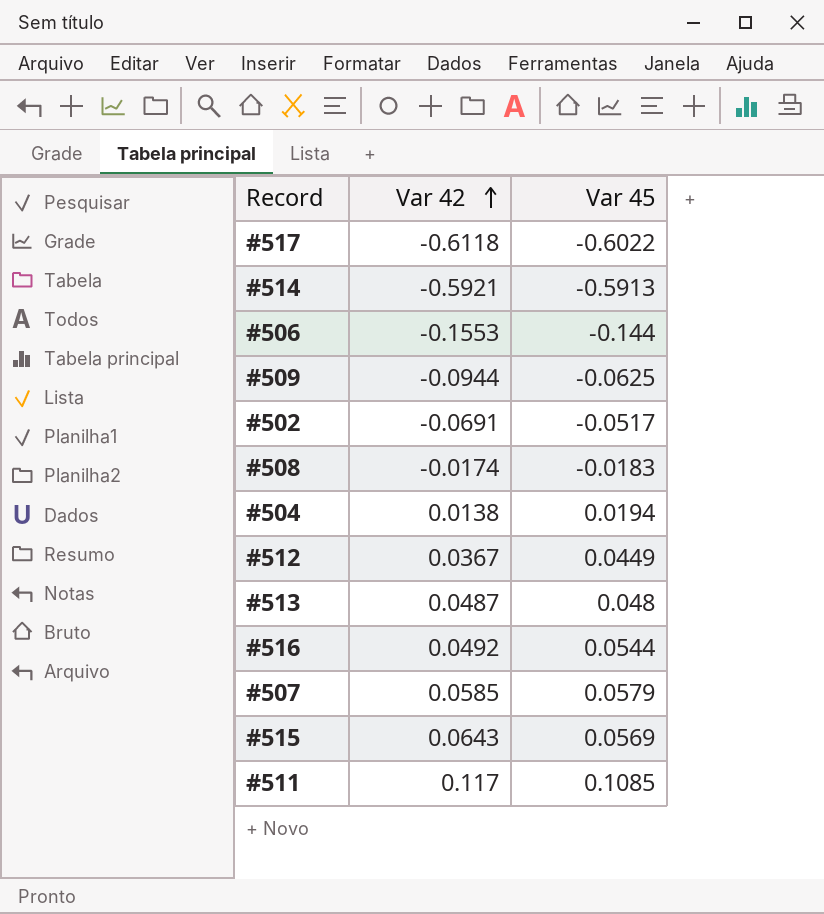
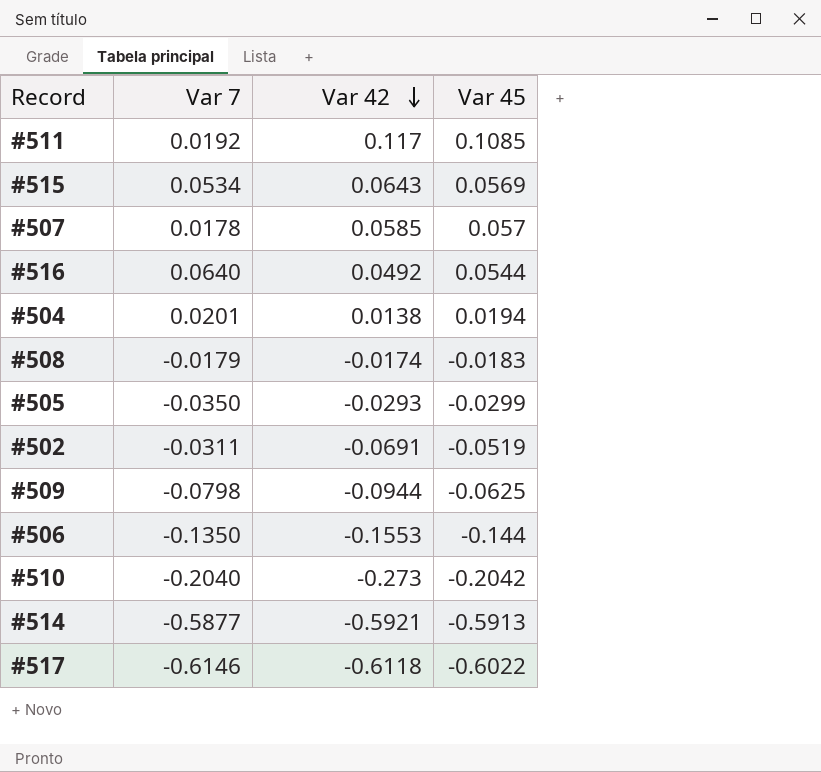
row order: Var 42 ascending -> Var 42 descending
column Var 7 | position: none -> 2
row #512: 0.0367 | 0.0449 -> none
row #513: 0.0487 | 0.048 -> none
#507 | Var 45: 0.0579 -> 0.057
row #505: none -> -0.0350 | -0.0293 | -0.0299
#502 | Var 45: -0.0517 -> -0.0519
row #510: none -> -0.2040 | -0.273 | -0.2042

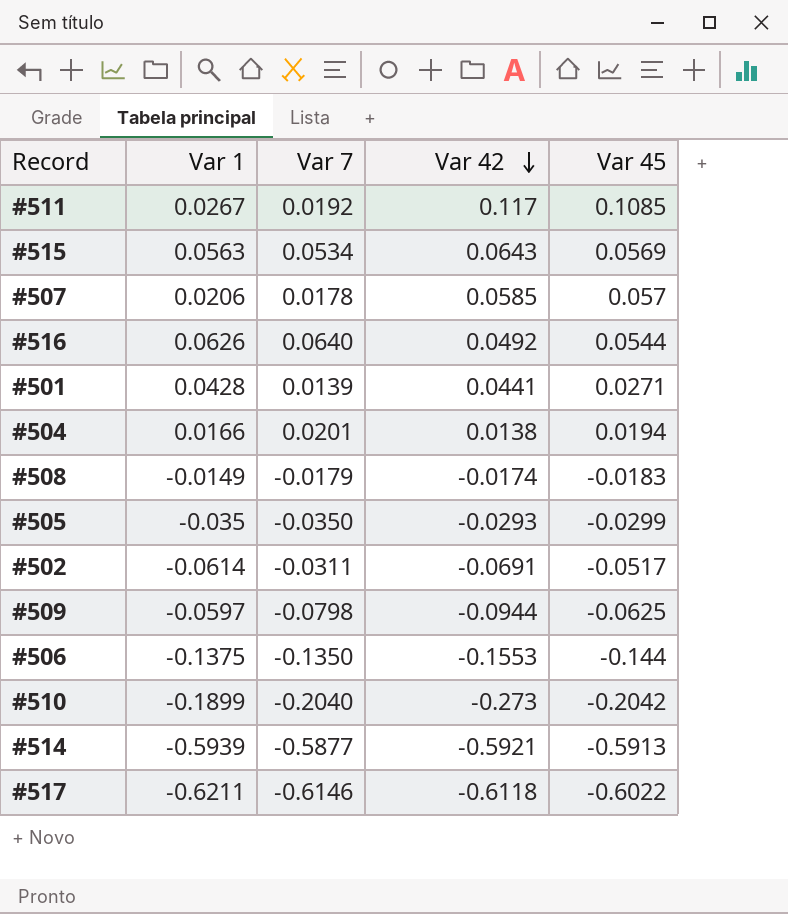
column Var 1 | position: none -> 2
row #501: none -> 0.0428 | 0.0139 | 0.0441 | 0.0271
#502 | Var 45: -0.0519 -> -0.0517

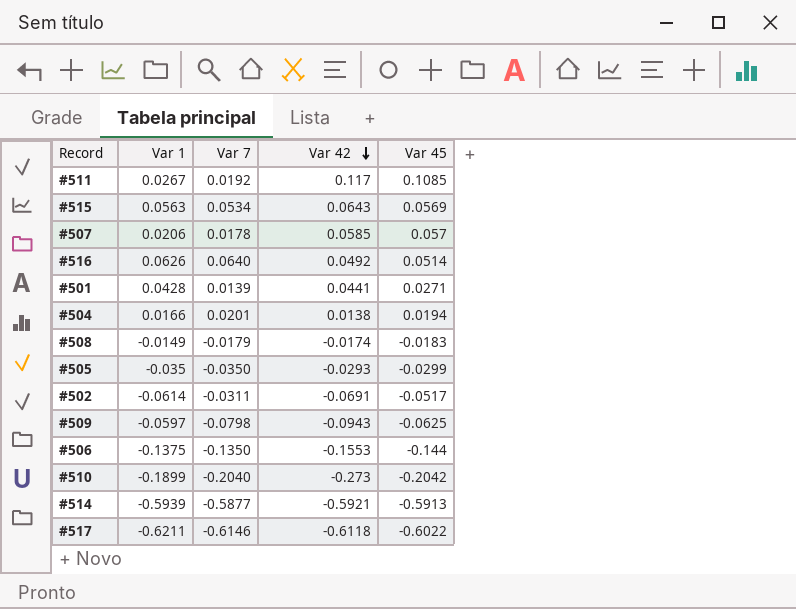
#516 | Var 45: 0.0544 -> 0.0514
#509 | Var 42: -0.0944 -> -0.0943

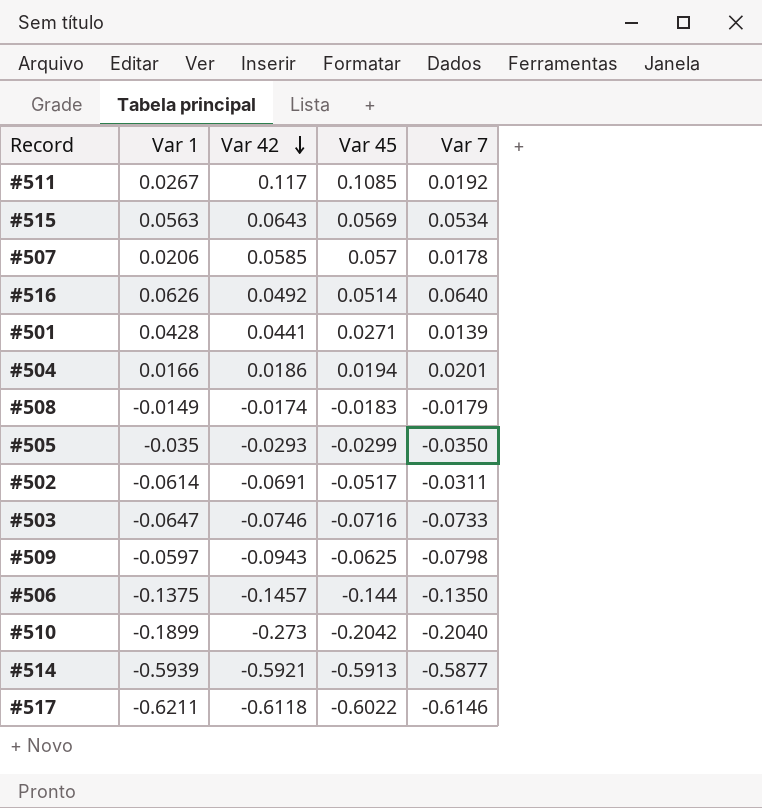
column Var 7 | position: 3 -> 5
#504 | Var 42: 0.0138 -> 0.0186
row #503: none -> -0.0647 | -0.0746 | -0.0716 | -0.0733
#506 | Var 42: -0.1553 -> -0.1457

